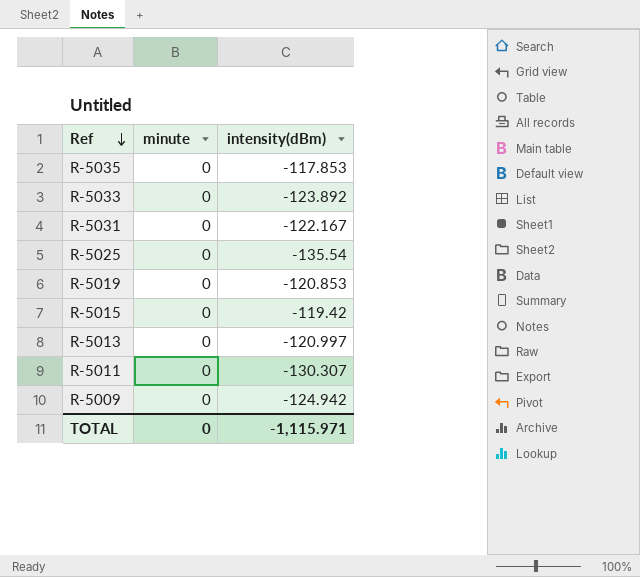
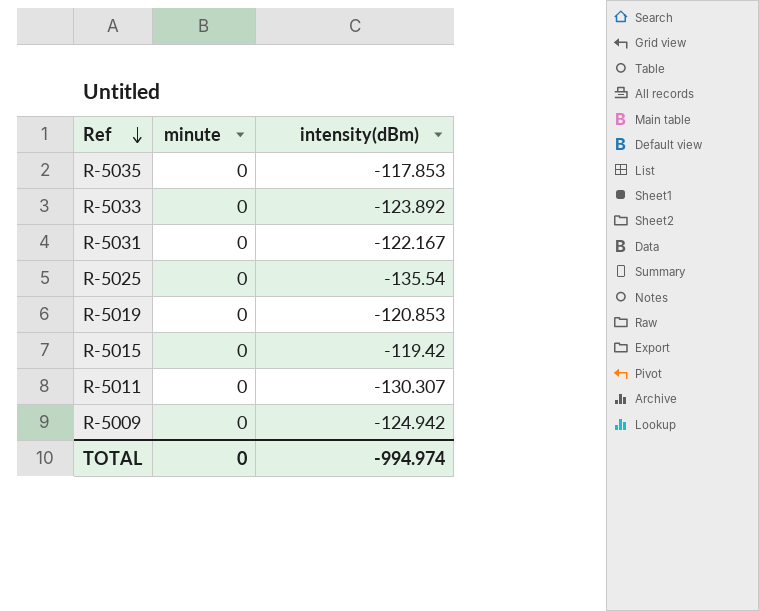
row R-5013: 0 | -120.997 -> none
TOTAL | intensity(dBm): -1,115.971 -> -994.974

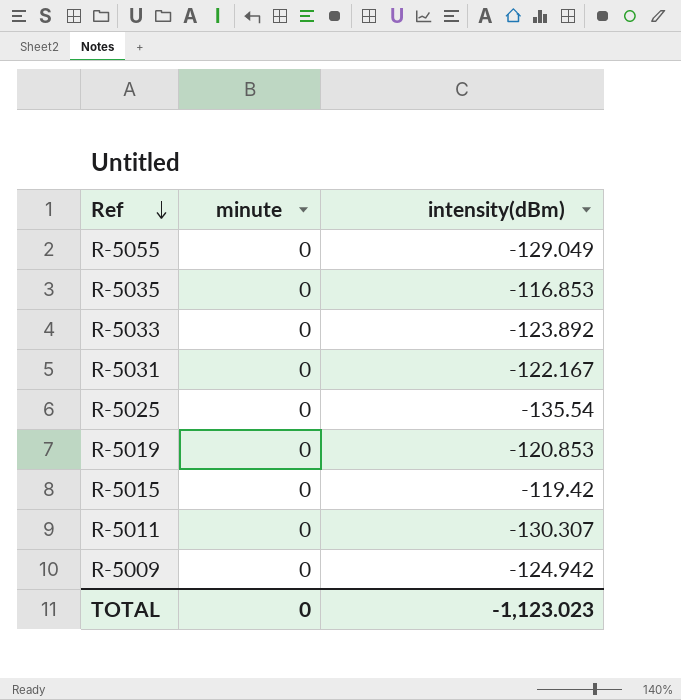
row R-5055: none -> 0 | -129.049
R-5035 | intensity(dBm): -117.853 -> -116.853
TOTAL | intensity(dBm): -994.974 -> -1,123.023

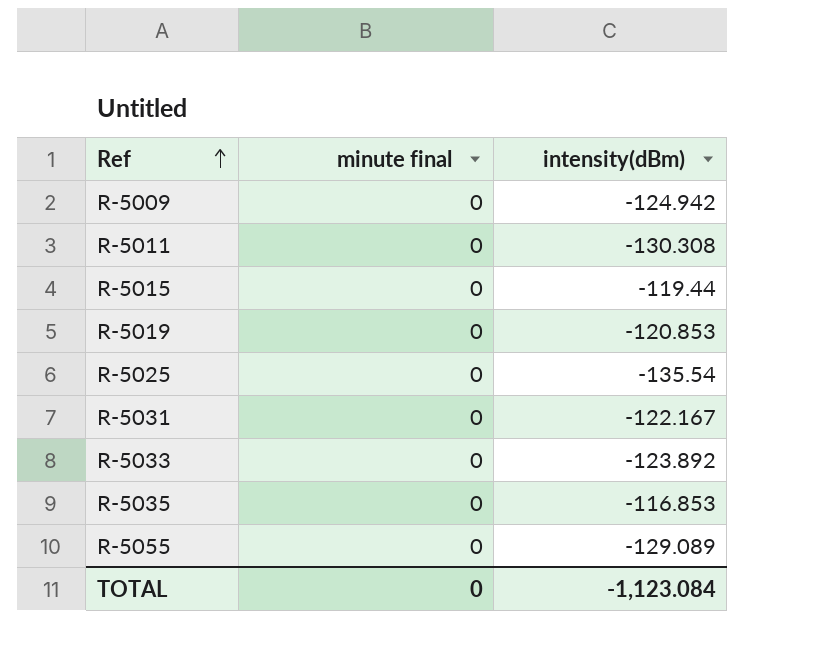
row order: Ref descending -> Ref ascending
column name: minute -> minute final
R-5011 | intensity(dBm): -130.307 -> -130.308
R-5015 | intensity(dBm): -119.42 -> -119.44
R-5055 | intensity(dBm): -129.049 -> -129.089
TOTAL | intensity(dBm): -1,123.023 -> -1,123.084

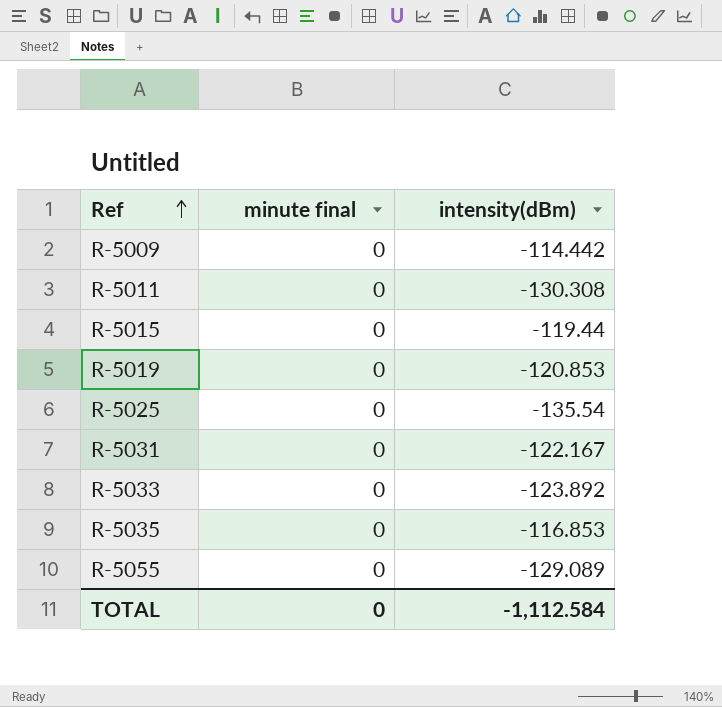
R-5009 | intensity(dBm): -124.942 -> -114.442
TOTAL | intensity(dBm): -1,123.084 -> -1,112.584

